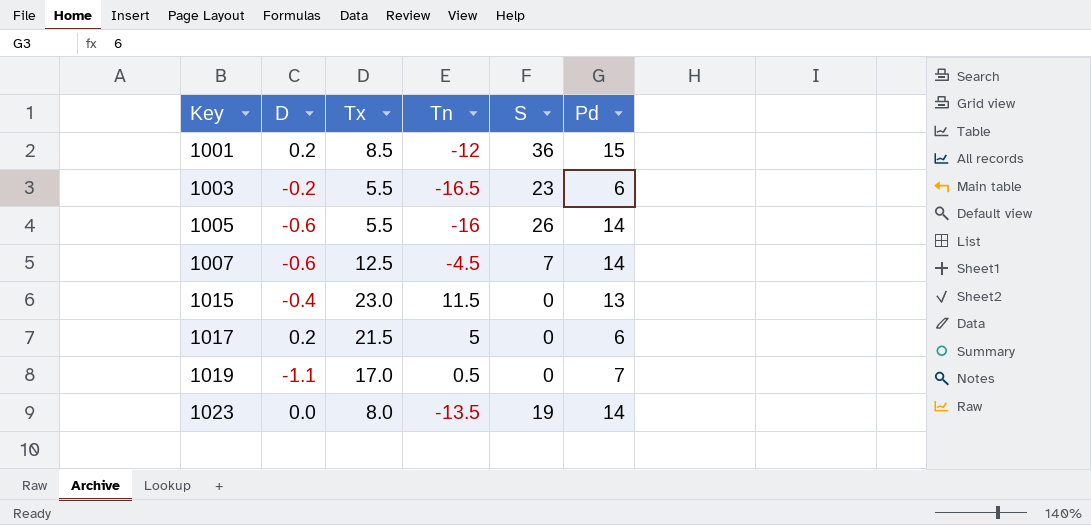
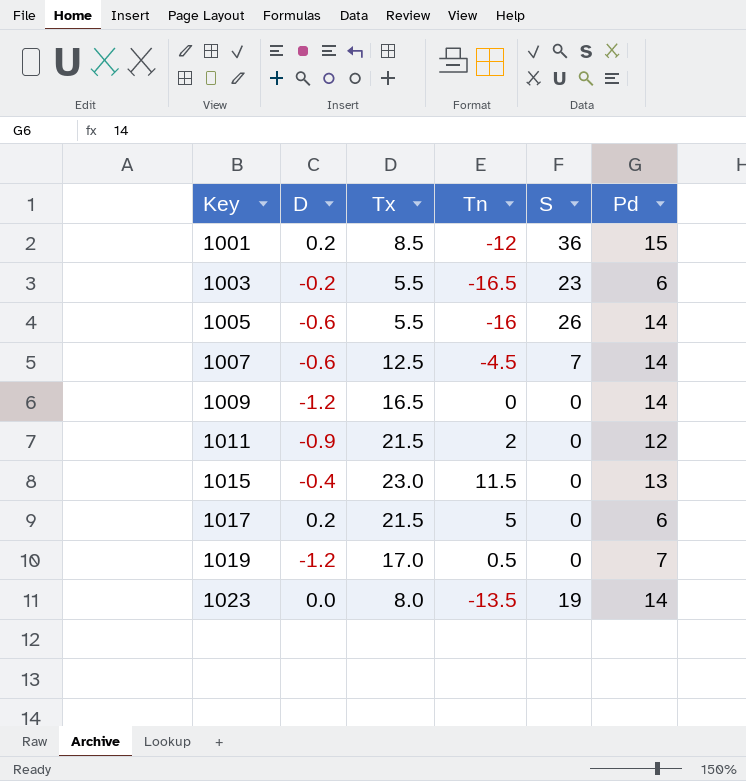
row 1009: none -> -1.2 | 16.5 | 0 | 0 | 14
row 1011: none -> -0.9 | 21.5 | 2 | 0 | 12
1019 | D: -1.1 -> -1.2

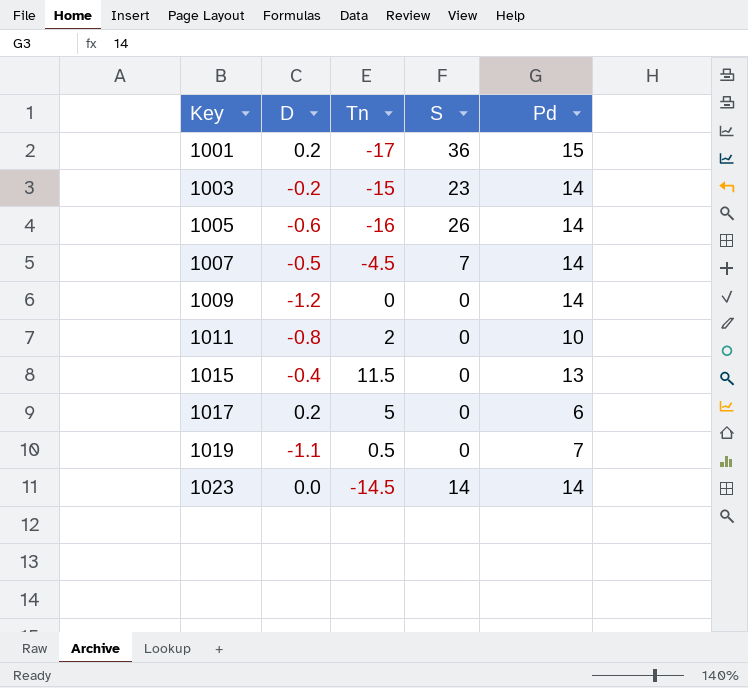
column Tx | position: 3 -> none
1001 | Tn: -12 -> -17
1003 | Tn: -16.5 -> -15
1003 | Pd: 6 -> 14
1007 | D: -0.6 -> -0.5
1011 | D: -0.9 -> -0.8
1011 | Pd: 12 -> 10
1019 | D: -1.2 -> -1.1
1023 | Tn: -13.5 -> -14.5
1023 | S: 19 -> 14

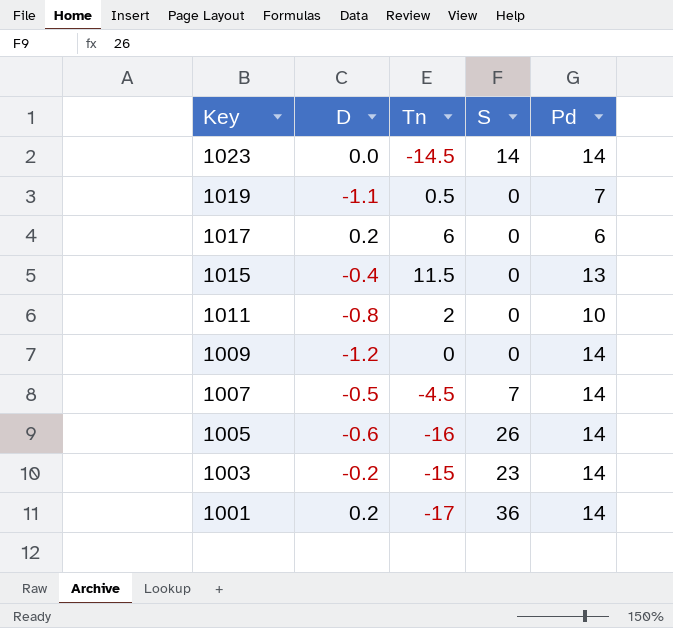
row order: Key ascending -> Key descending
1017 | Tn: 5 -> 6
1001 | Pd: 15 -> 14

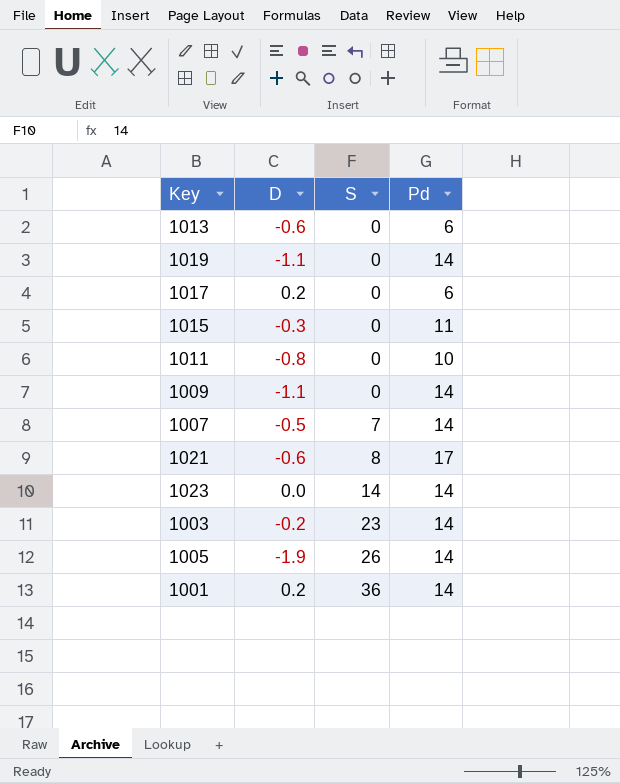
row order: Key descending -> S ascending
column Tn | position: 3 -> none
row 1013: none -> -0.6 | 0 | 6
1019 | Pd: 7 -> 14
1015 | D: -0.4 -> -0.3
1015 | Pd: 13 -> 11
1009 | D: -1.2 -> -1.1
row 1021: none -> -0.6 | 8 | 17
1005 | D: -0.6 -> -1.9

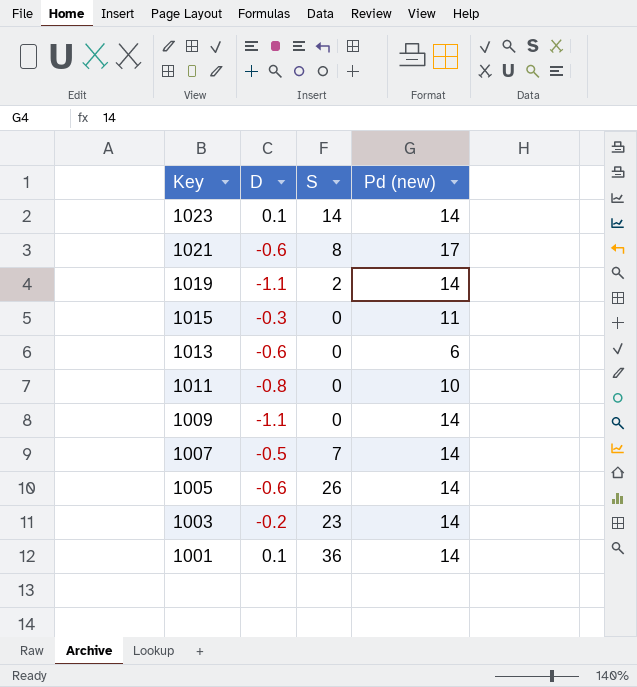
row order: S ascending -> Key descending
column name: Pd -> Pd (new)
row 1017: 0.2 | 0 | 6 -> none
1023 | D: 0.0 -> 0.1
1019 | S: 0 -> 2
1005 | D: -1.9 -> -0.6
1001 | D: 0.2 -> 0.1

